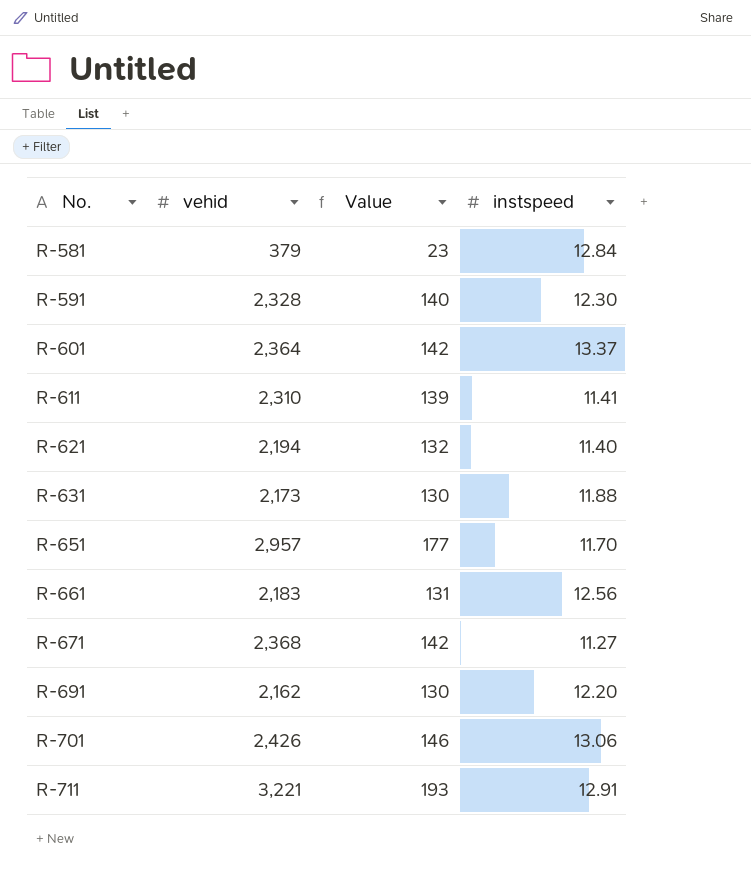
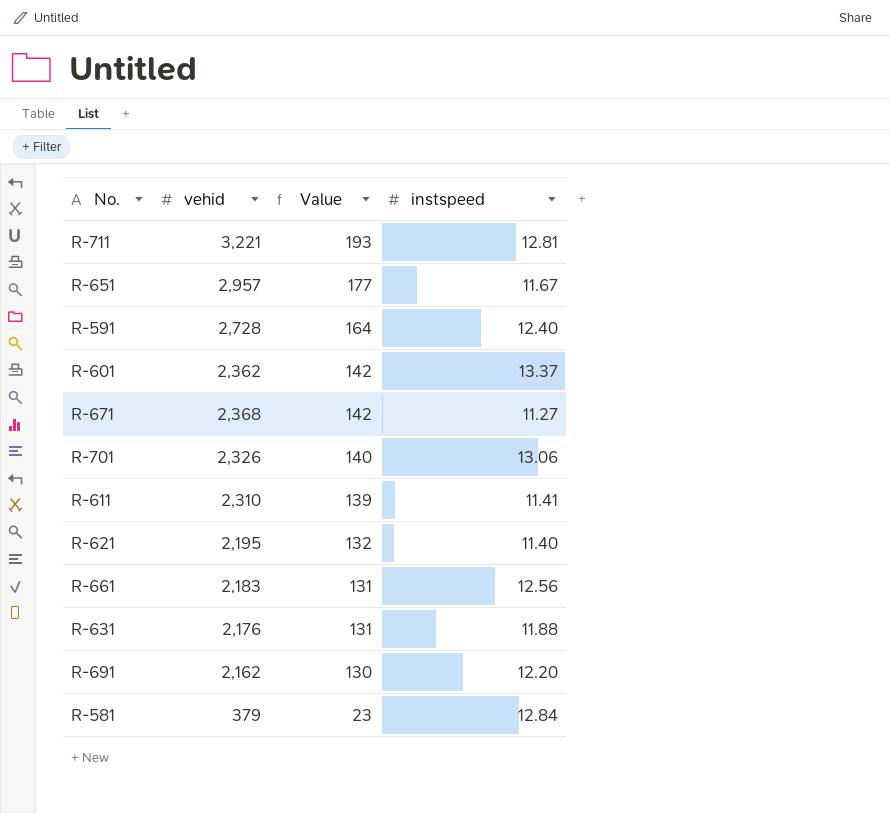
row order: No. ascending -> Value descending
R-711 | instspeed: 12.91 -> 12.81
R-651 | instspeed: 11.70 -> 11.67
R-591 | vehid: 2,328 -> 2,728
R-591 | Value: 140 -> 164
R-591 | instspeed: 12.30 -> 12.40
R-601 | vehid: 2,364 -> 2,362
R-701 | vehid: 2,426 -> 2,326
R-701 | Value: 146 -> 140
R-621 | vehid: 2,194 -> 2,195
R-631 | vehid: 2,173 -> 2,176
R-631 | Value: 130 -> 131

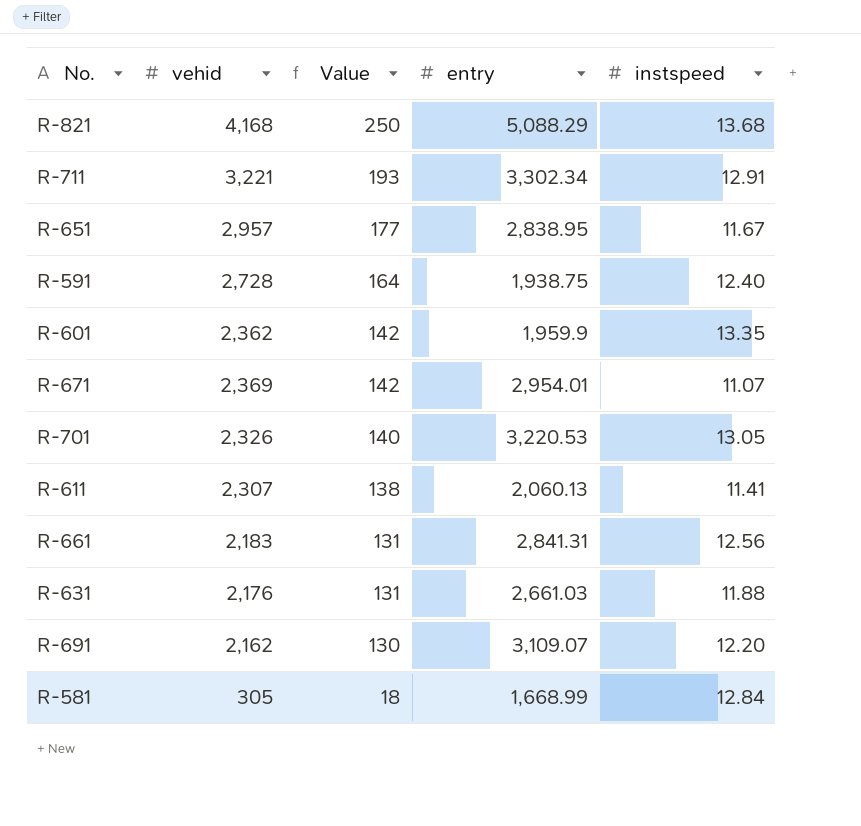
column entry | position: none -> 4
row R-621: 2,195 | 132 | 11.40 -> none
row R-821: none -> 4,168 | 250 | 5,088.29 | 13.68
R-711 | instspeed: 12.81 -> 12.91
R-601 | instspeed: 13.37 -> 13.35
R-671 | vehid: 2,368 -> 2,369
R-671 | instspeed: 11.27 -> 11.07
R-701 | instspeed: 13.06 -> 13.05
R-611 | vehid: 2,310 -> 2,307
R-611 | Value: 139 -> 138
R-581 | vehid: 379 -> 305
R-581 | Value: 23 -> 18

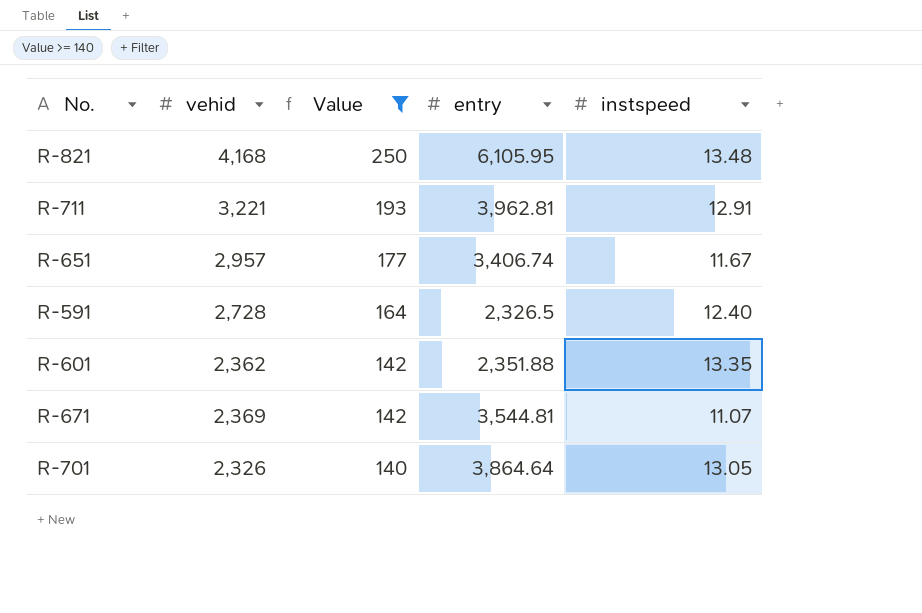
filter: none -> Value >= 140
R-821 | entry: 5,088.29 -> 6,105.95
R-821 | instspeed: 13.68 -> 13.48
R-711 | entry: 3,302.34 -> 3,962.81
R-651 | entry: 2,838.95 -> 3,406.74
R-591 | entry: 1,938.75 -> 2,326.5
R-601 | entry: 1,959.9 -> 2,351.88
R-671 | entry: 2,954.01 -> 3,544.81
R-701 | entry: 3,220.53 -> 3,864.64

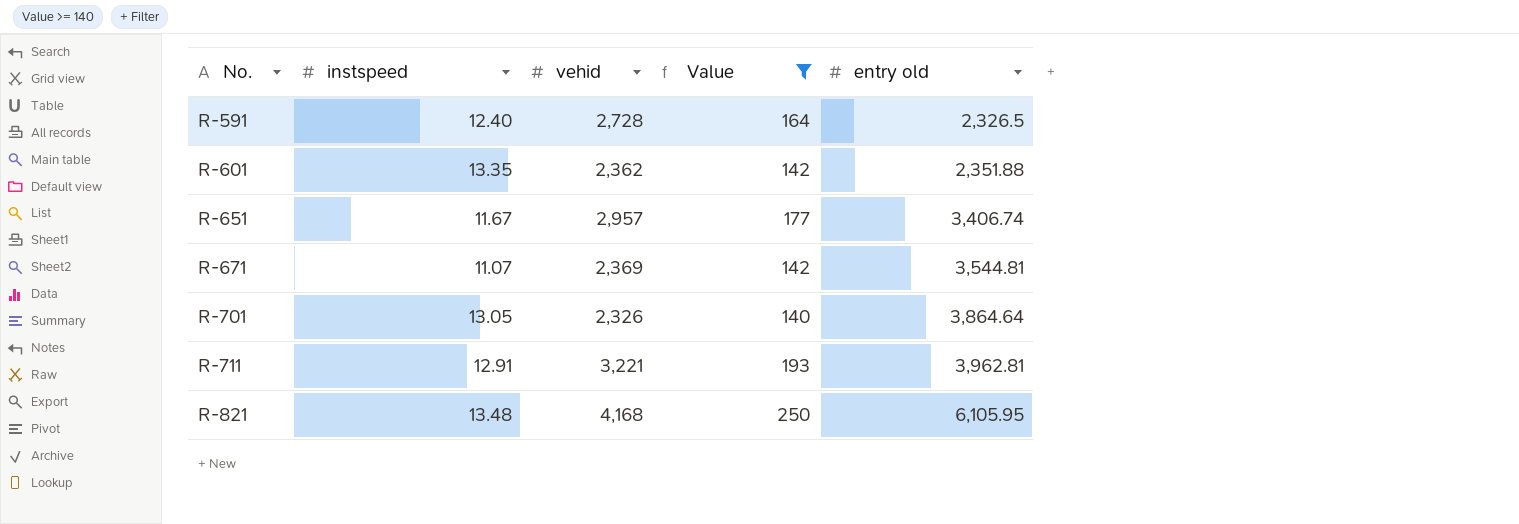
row order: Value descending -> No. ascending
column instspeed | position: 5 -> 2
column name: entry -> entry old

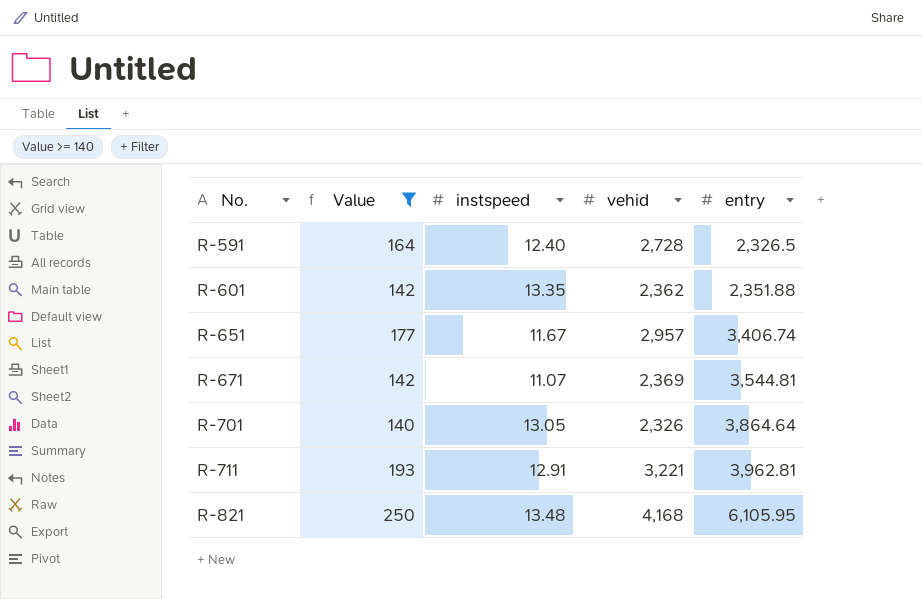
column Value | position: 4 -> 2
column name: entry old -> entry

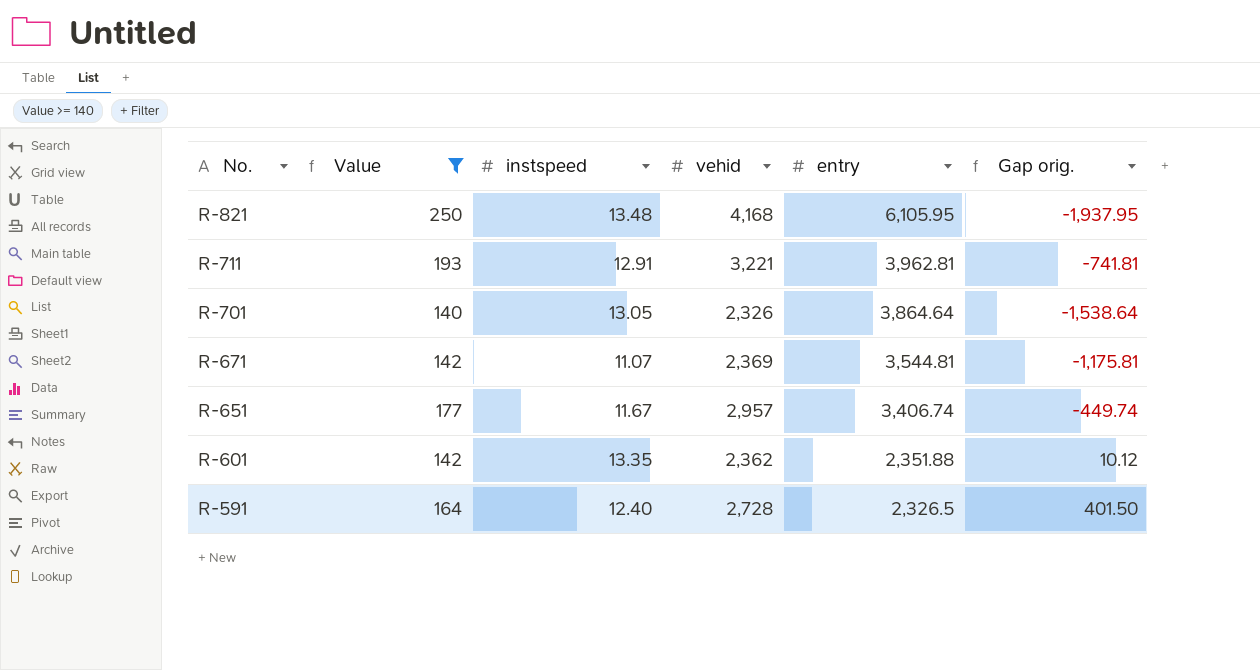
row order: No. ascending -> No. descending
column Gap orig. | formula: none -> [vehid] - [entry]

